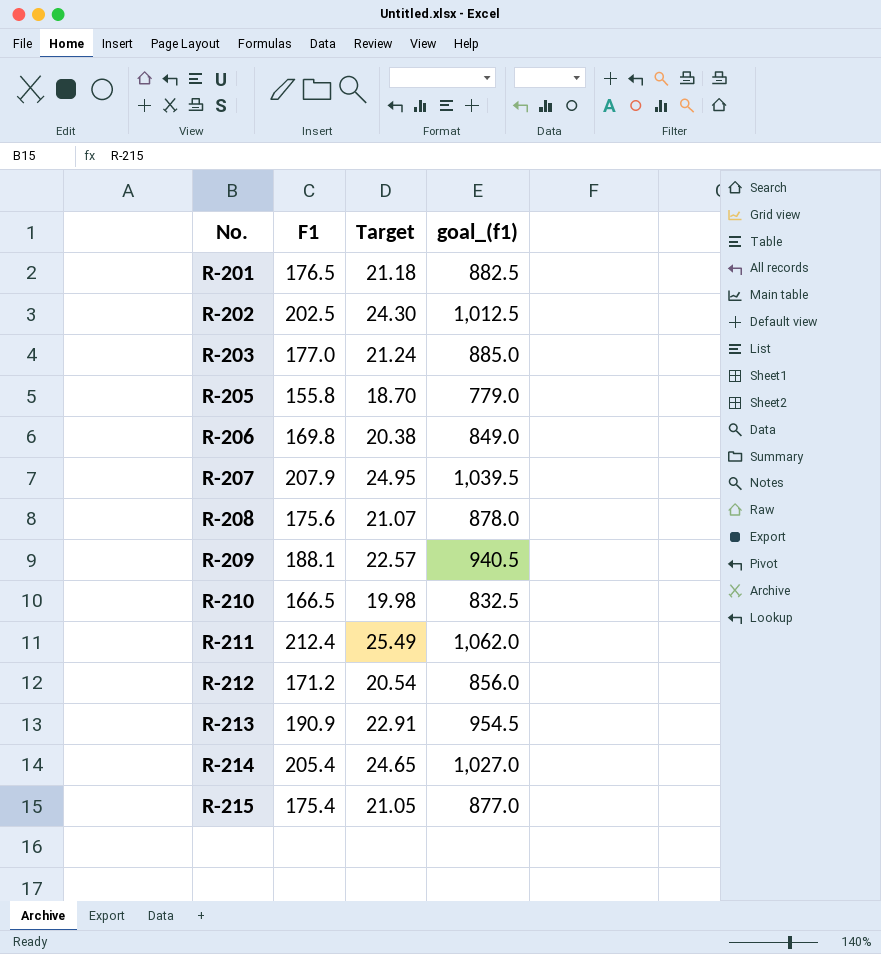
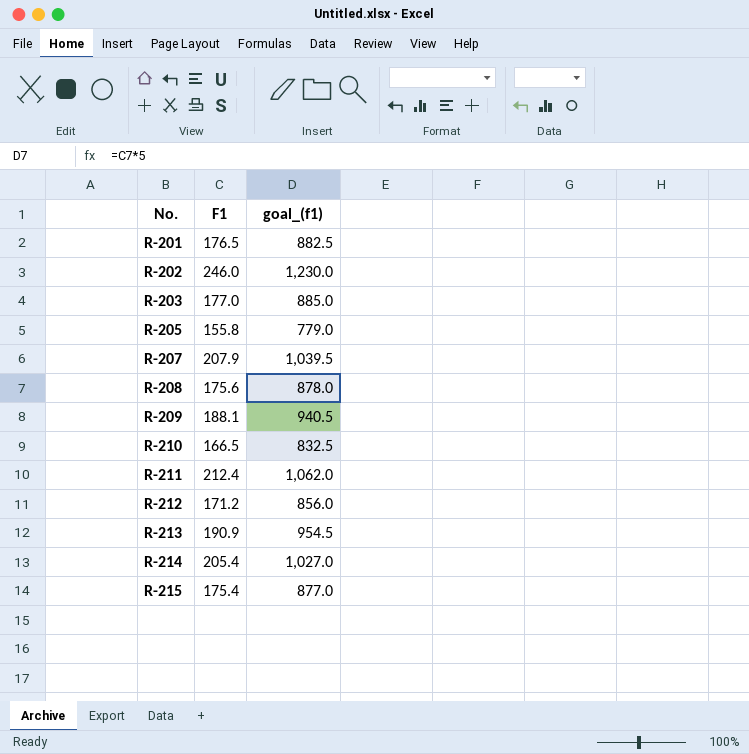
column Target | formula: [F1] * 0.12 -> none
row R-206: 169.8 | 20.38 | 849.0 -> none
R-202 | F1: 202.5 -> 246.0
R-202 | goal_(f1): 1,012.5 -> 1,230.0

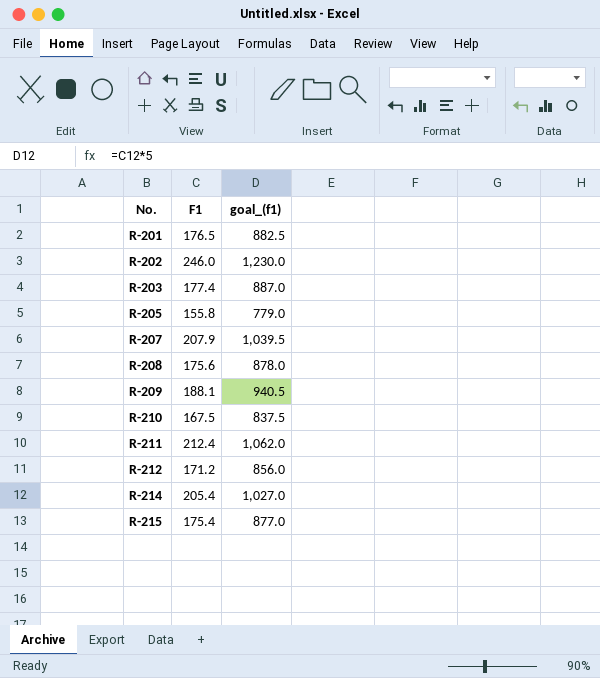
row R-213: 190.9 | 954.5 -> none
R-203 | F1: 177.0 -> 177.4
R-203 | goal_(f1): 885.0 -> 887.0
R-210 | F1: 166.5 -> 167.5
R-210 | goal_(f1): 832.5 -> 837.5

